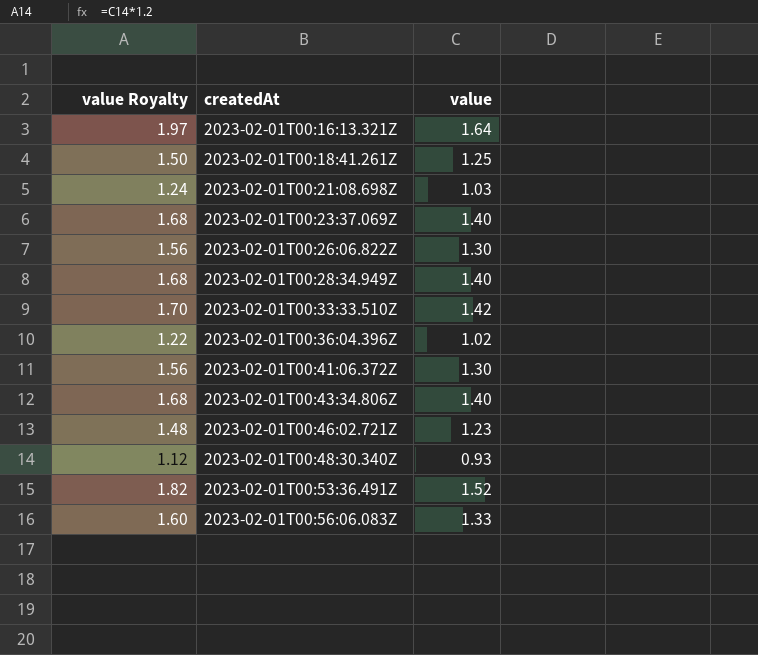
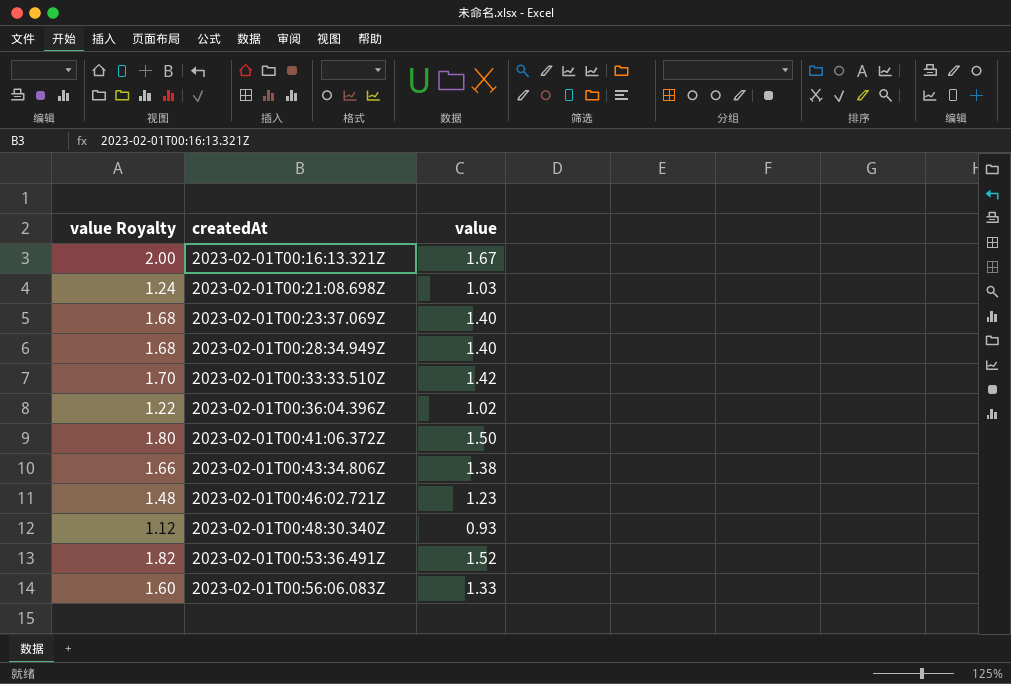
row 2023-02-01T00:18:41.261Z: 1.50 | 1.25 -> none
row 2023-02-01T00:26:06.822Z: 1.56 | 1.30 -> none
2023-02-01T00:16:13.321Z | value Royalty: 1.97 -> 2.00
2023-02-01T00:16:13.321Z | value: 1.64 -> 1.67
2023-02-01T00:41:06.372Z | value Royalty: 1.56 -> 1.80
2023-02-01T00:41:06.372Z | value: 1.30 -> 1.50
2023-02-01T00:43:34.806Z | value Royalty: 1.68 -> 1.66
2023-02-01T00:43:34.806Z | value: 1.40 -> 1.38

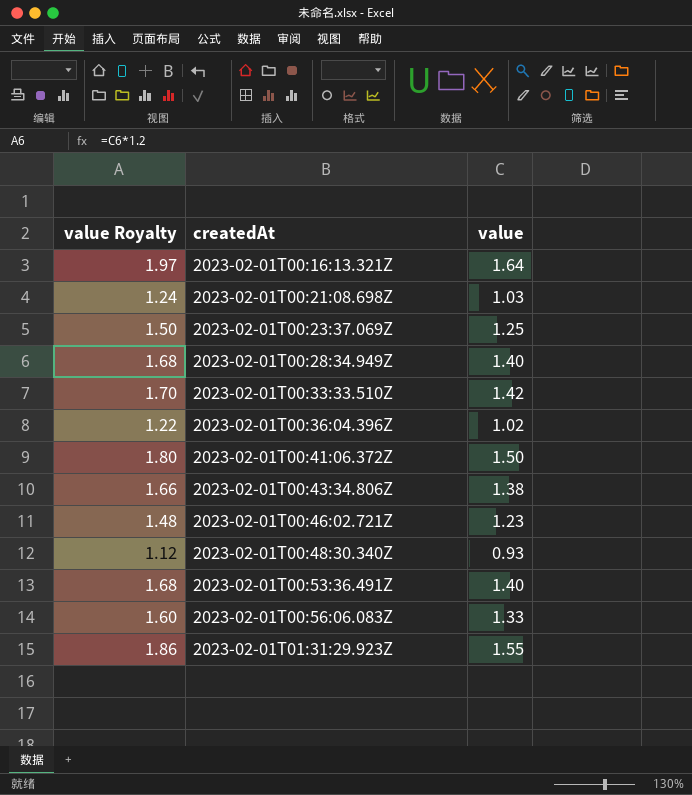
2023-02-01T00:16:13.321Z | value Royalty: 2.00 -> 1.97
2023-02-01T00:16:13.321Z | value: 1.67 -> 1.64
2023-02-01T00:23:37.069Z | value Royalty: 1.68 -> 1.50
2023-02-01T00:23:37.069Z | value: 1.40 -> 1.25
2023-02-01T00:53:36.491Z | value Royalty: 1.82 -> 1.68
2023-02-01T00:53:36.491Z | value: 1.52 -> 1.40
row 2023-02-01T01:31:29.923Z: none -> 1.86 | 1.55

